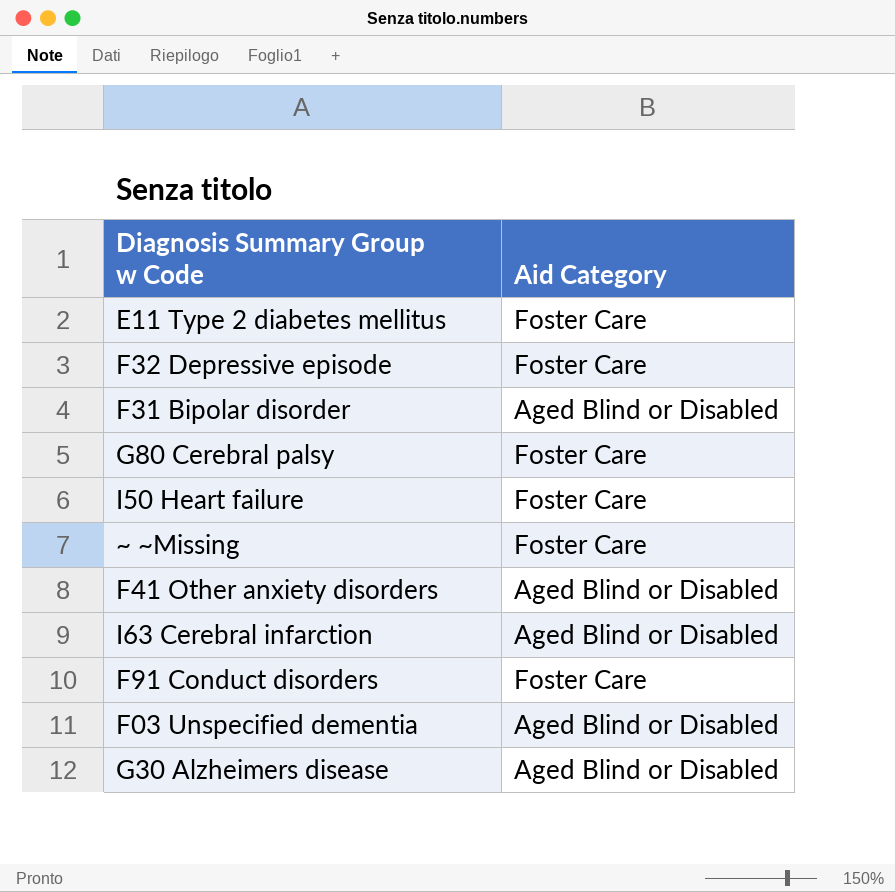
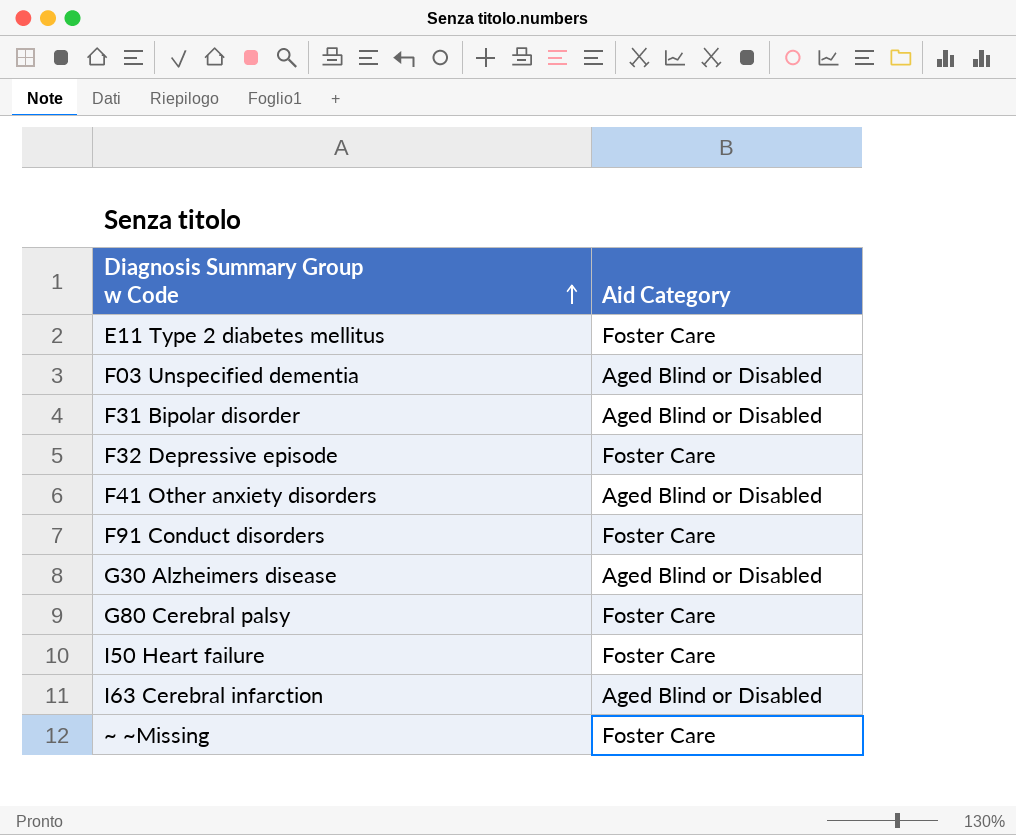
row order: none -> Diagnosis Summary Group w Code ascending

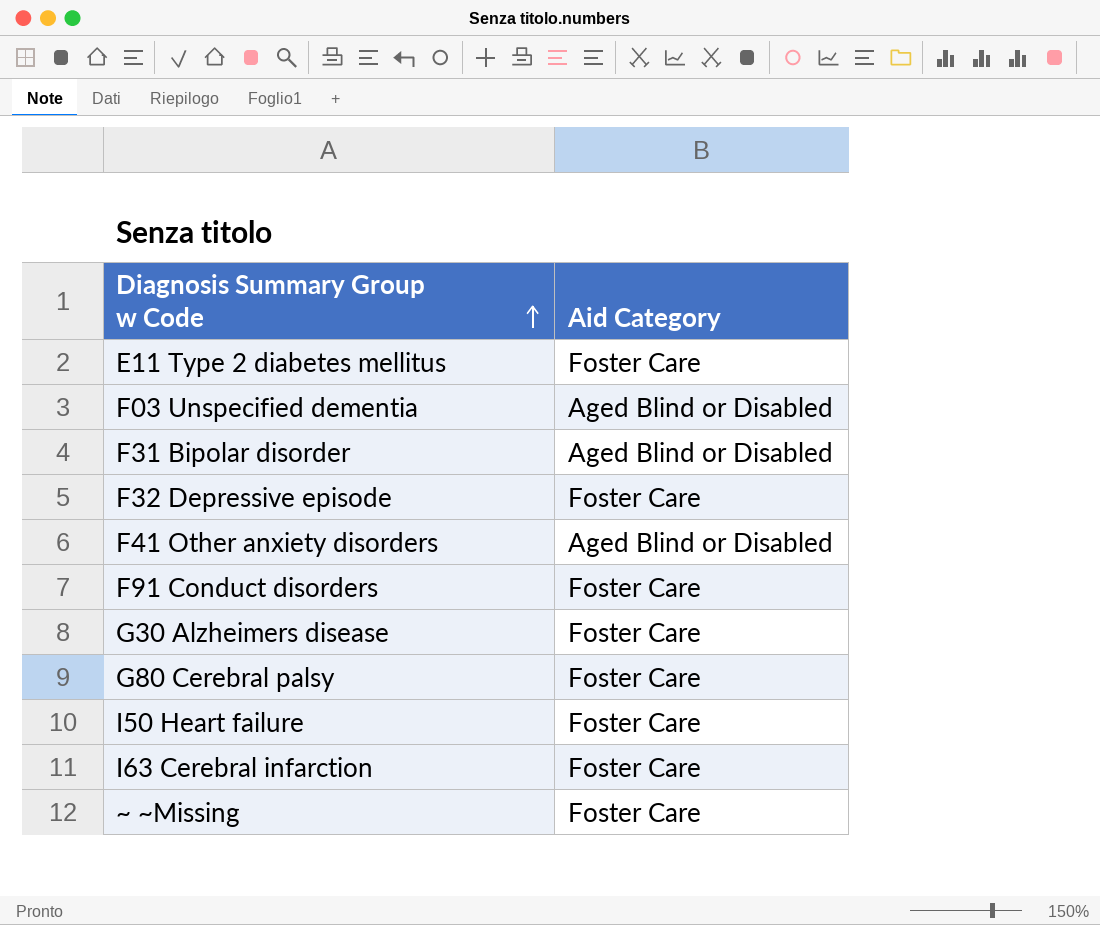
G30 Alzheimers disease | Aid Category: Aged Blind or Disabled -> Foster Care
I63 Cerebral infarction | Aid Category: Aged Blind or Disabled -> Foster Care

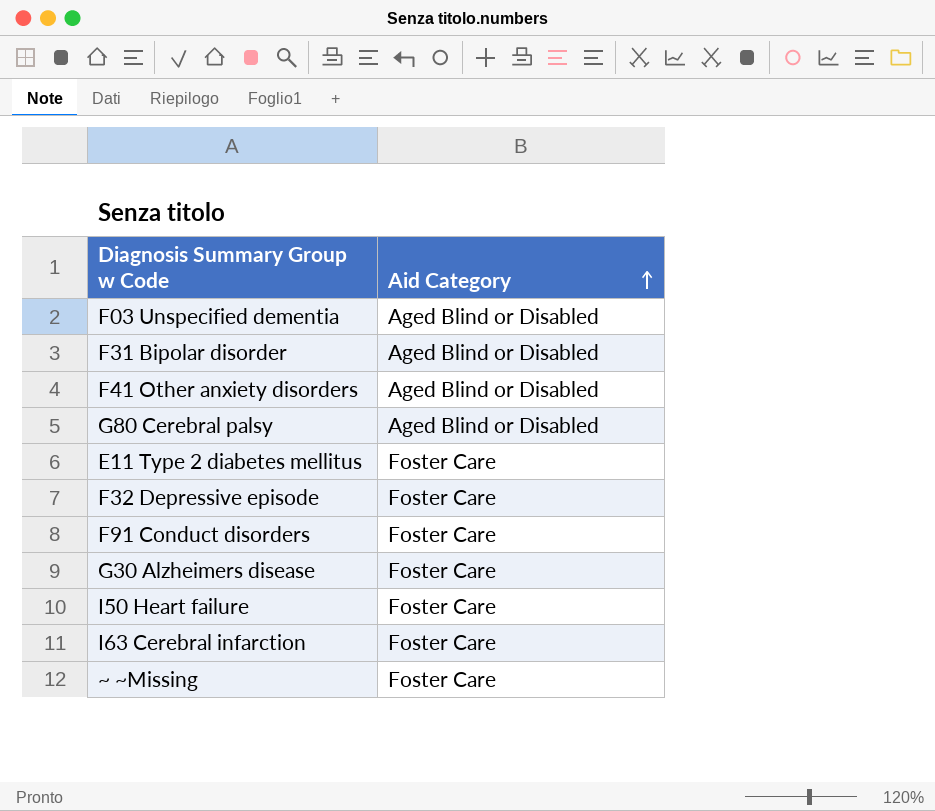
row order: Diagnosis Summary Group w Code ascending -> Aid Category ascending
G80 Cerebral palsy | Aid Category: Foster Care -> Aged Blind or Disabled

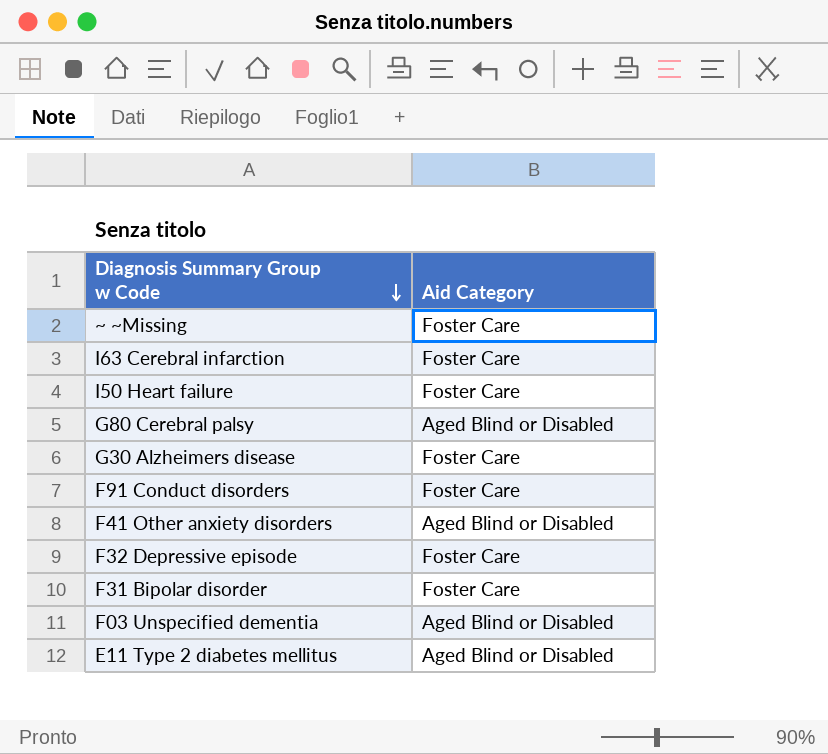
row order: Aid Category ascending -> Diagnosis Summary Group w Code descending
F31 Bipolar disorder | Aid Category: Aged Blind or Disabled -> Foster Care
E11 Type 2 diabetes mellitus | Aid Category: Foster Care -> Aged Blind or Disabled

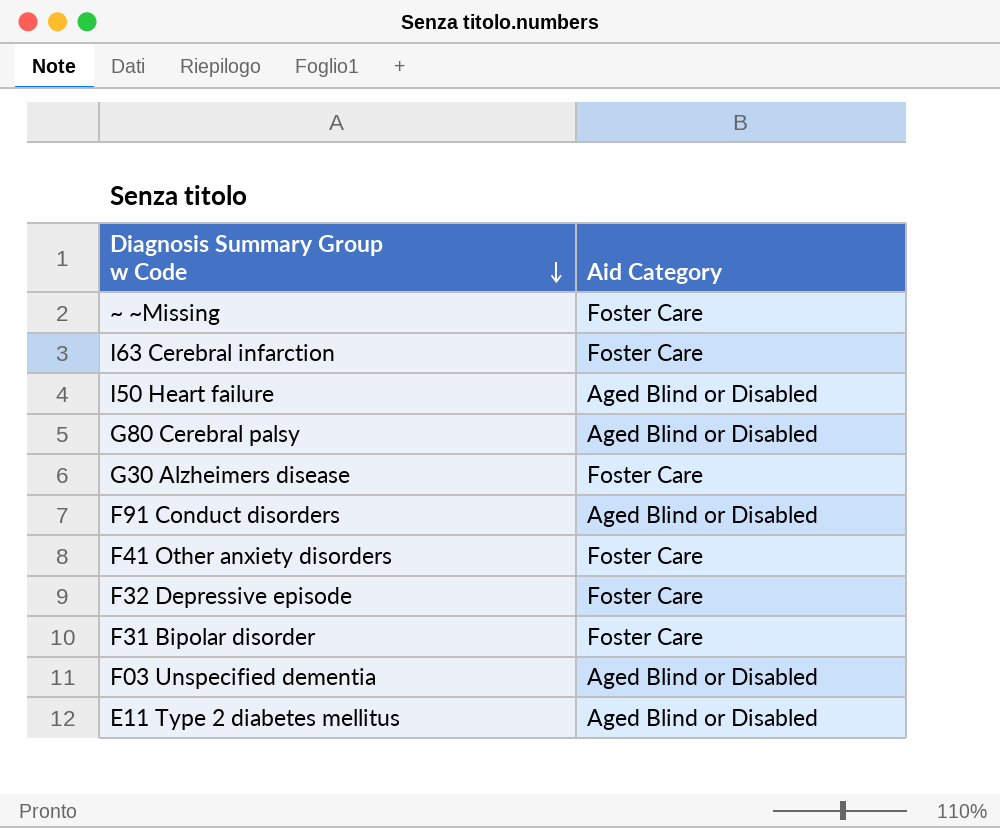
I50 Heart failure | Aid Category: Foster Care -> Aged Blind or Disabled
F91 Conduct disorders | Aid Category: Foster Care -> Aged Blind or Disabled
F41 Other anxiety disorders | Aid Category: Aged Blind or Disabled -> Foster Care

